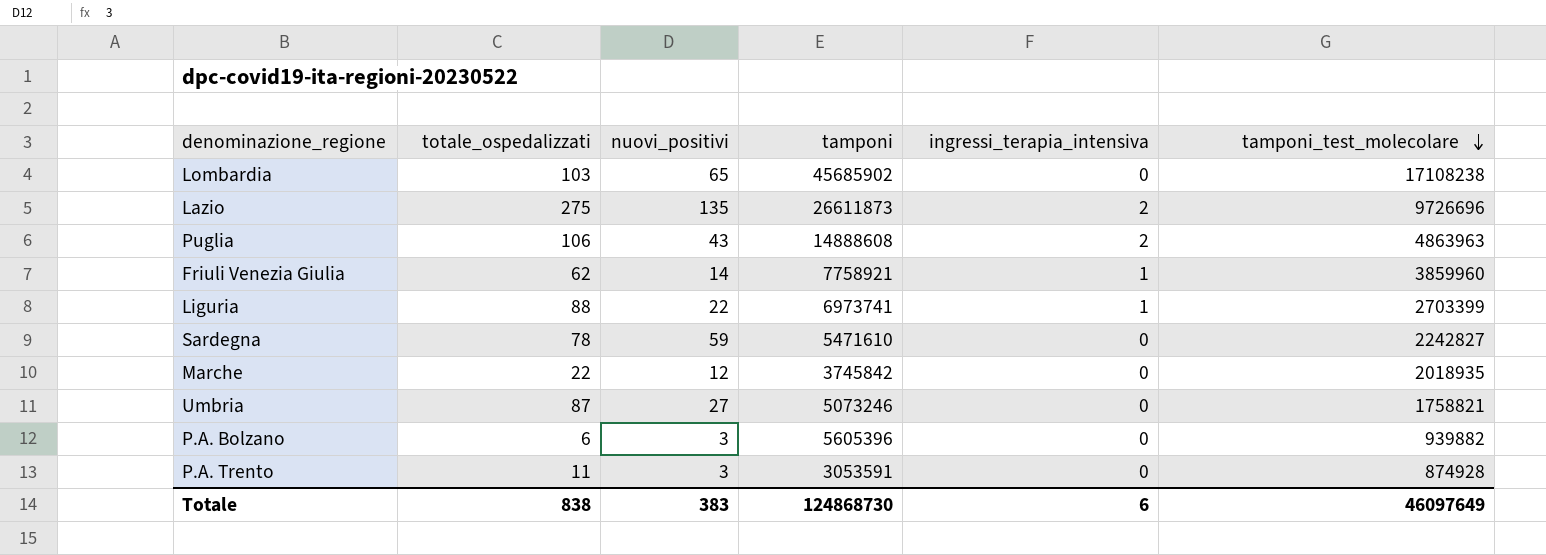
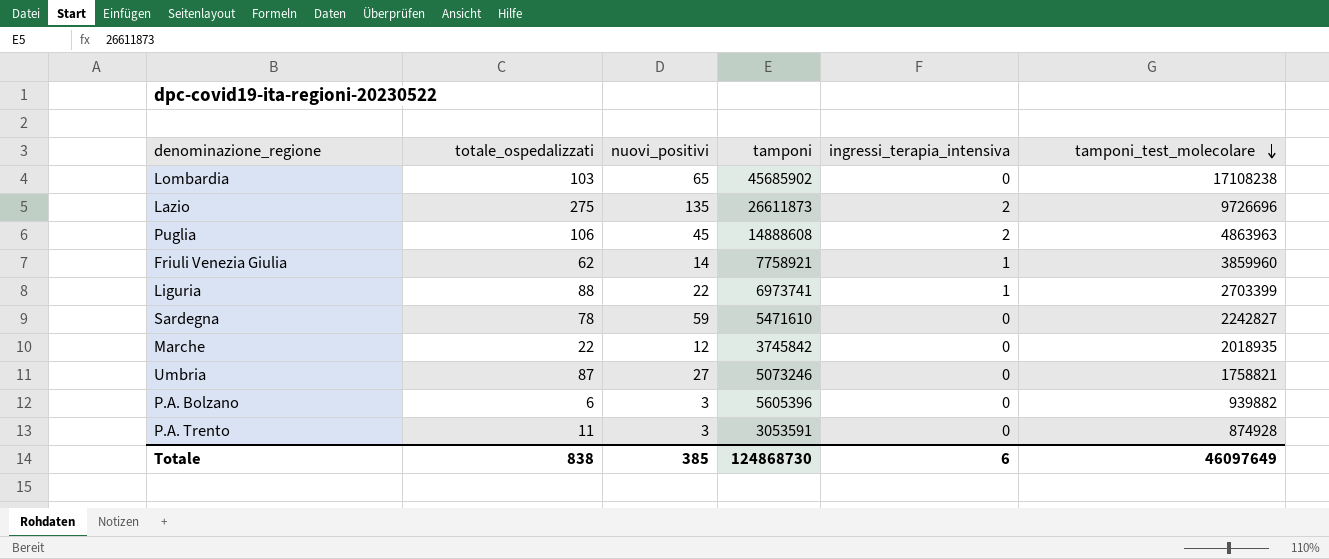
Puglia | nuovi_positivi: 43 -> 45
Totale | nuovi_positivi: 383 -> 385

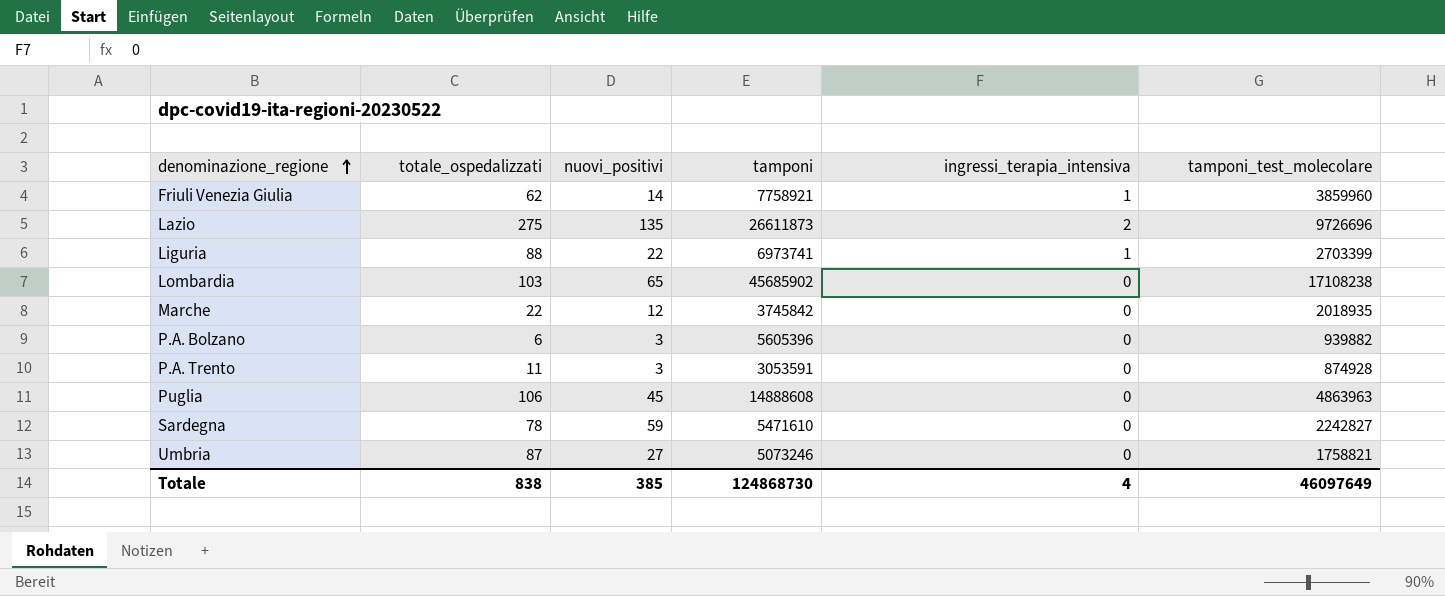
row order: tamponi_test_molecolare descending -> denominazione_regione ascending
Puglia | ingressi_terapia_intensiva: 2 -> 0
Totale | ingressi_terapia_intensiva: 6 -> 4

